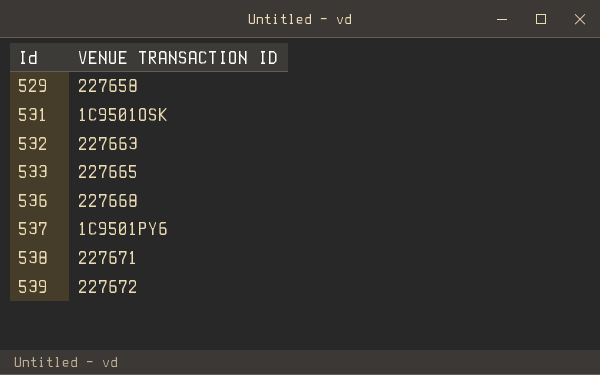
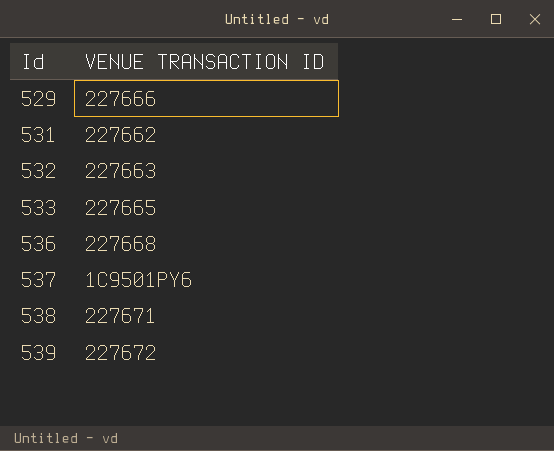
529 | VENUE TRANSACTION ID: 227658 -> 227666
531 | VENUE TRANSACTION ID: 1C9501OSK -> 227662

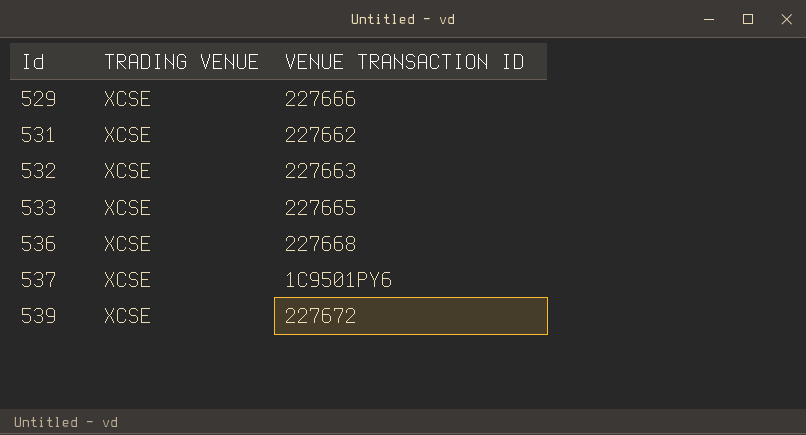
column TRADING VENUE | position: none -> 2
row 538: 227671 -> none

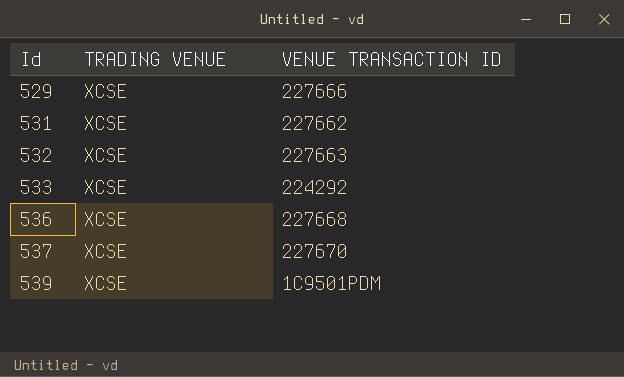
533 | VENUE TRANSACTION ID: 227665 -> 224292
537 | VENUE TRANSACTION ID: 1C9501PY6 -> 227670
539 | VENUE TRANSACTION ID: 227672 -> 1C9501PDM

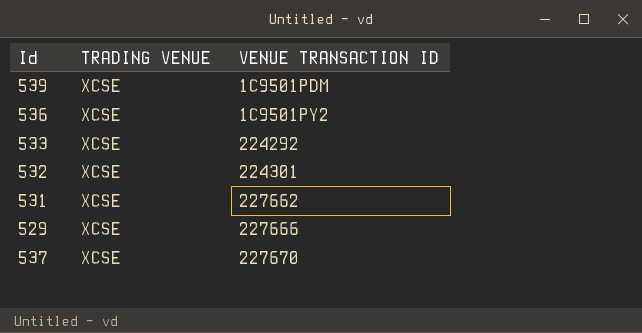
row order: Id ascending -> VENUE TRANSACTION ID ascending
536 | VENUE TRANSACTION ID: 227668 -> 1C9501PY2
532 | VENUE TRANSACTION ID: 227663 -> 224301

